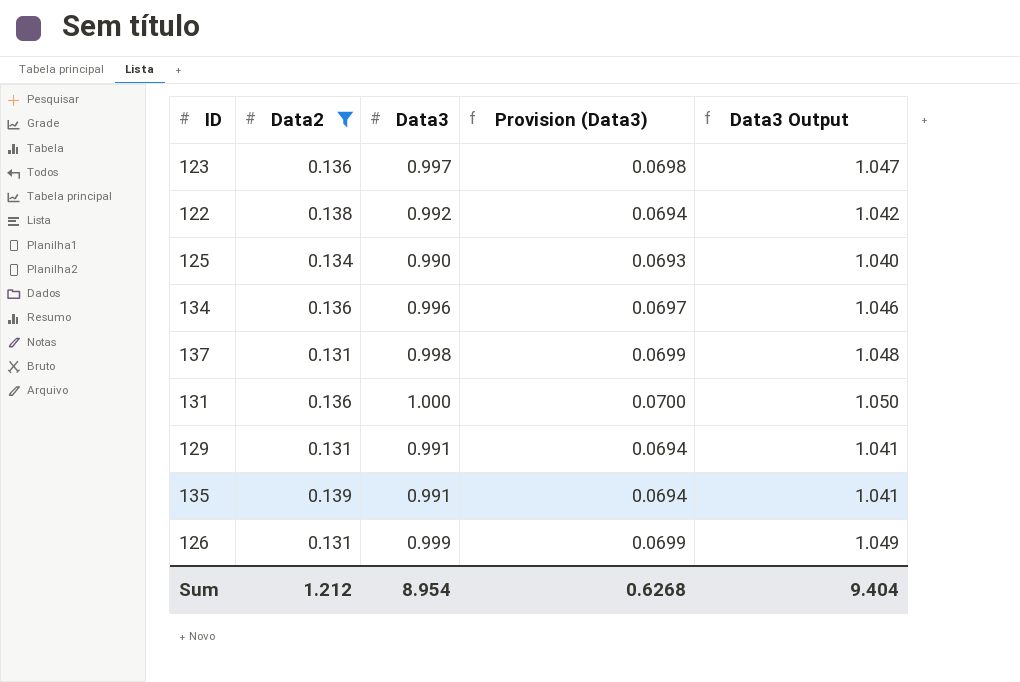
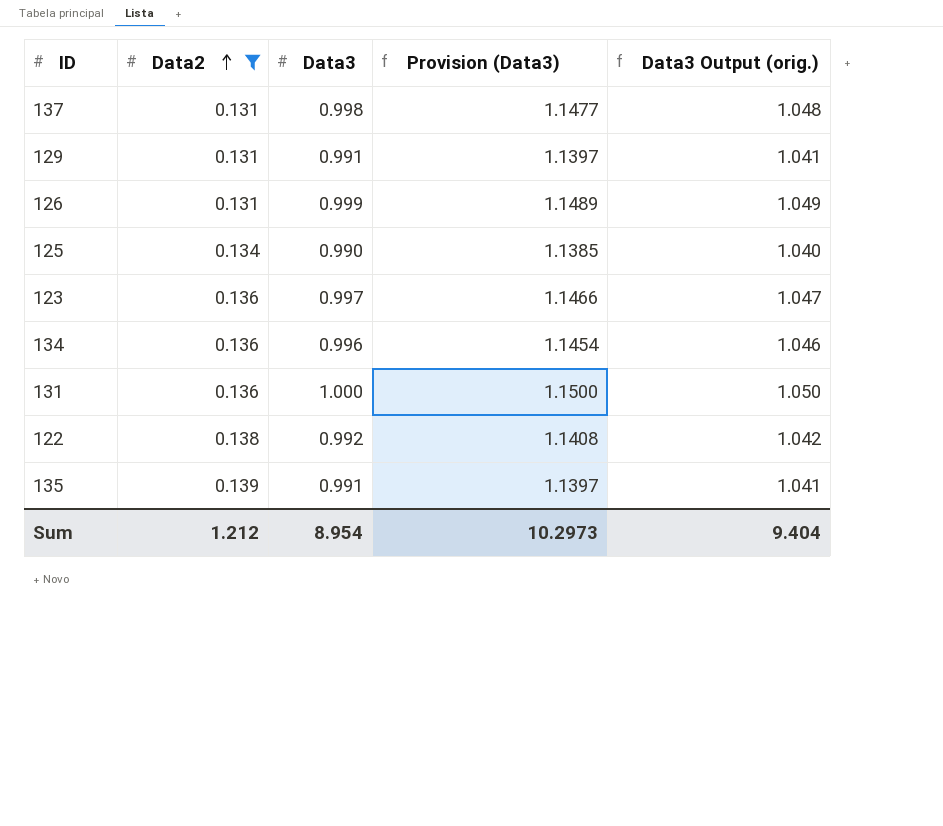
row order: none -> Data2 ascending
column Provision (Data3) | formula: [Data3] * 0.07 -> [Data3] * 1.15
column name: Data3 Output -> Data3 Output (orig.)
Sum | Provision (Data3): 0.6268 -> 10.2973

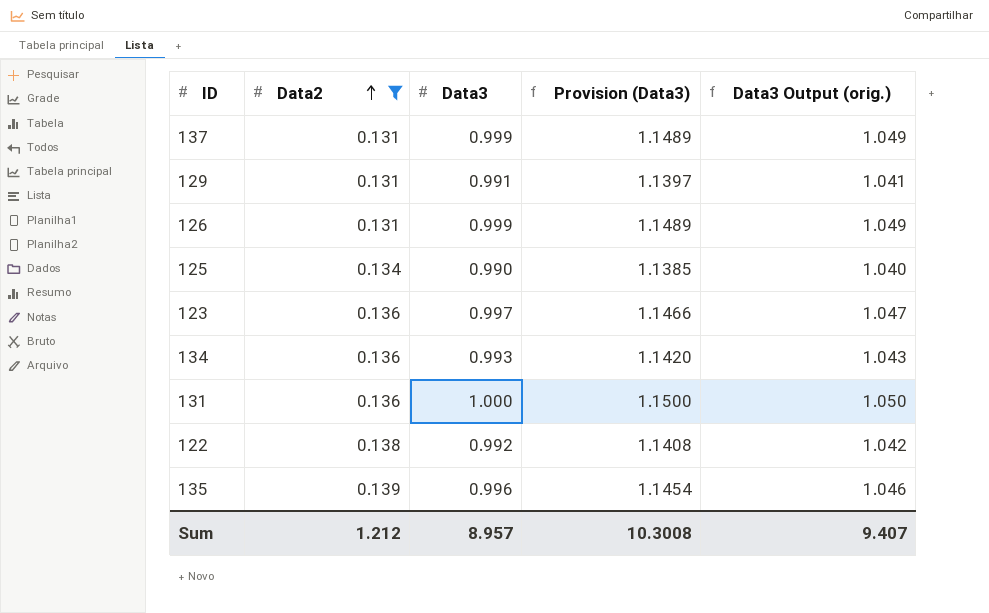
137 | Data3: 0.998 -> 0.999
137 | Provision (Data3): 1.1477 -> 1.1489
137 | Data3 Output (orig.): 1.048 -> 1.049
134 | Data3: 0.996 -> 0.993
134 | Provision (Data3): 1.1454 -> 1.1420
134 | Data3 Output (orig.): 1.046 -> 1.043
135 | Data3: 0.991 -> 0.996
135 | Provision (Data3): 1.1397 -> 1.1454
135 | Data3 Output (orig.): 1.041 -> 1.046
Sum | Data3: 8.954 -> 8.957
Sum | Provision (Data3): 10.2973 -> 10.3008
Sum | Data3 Output (orig.): 9.404 -> 9.407

